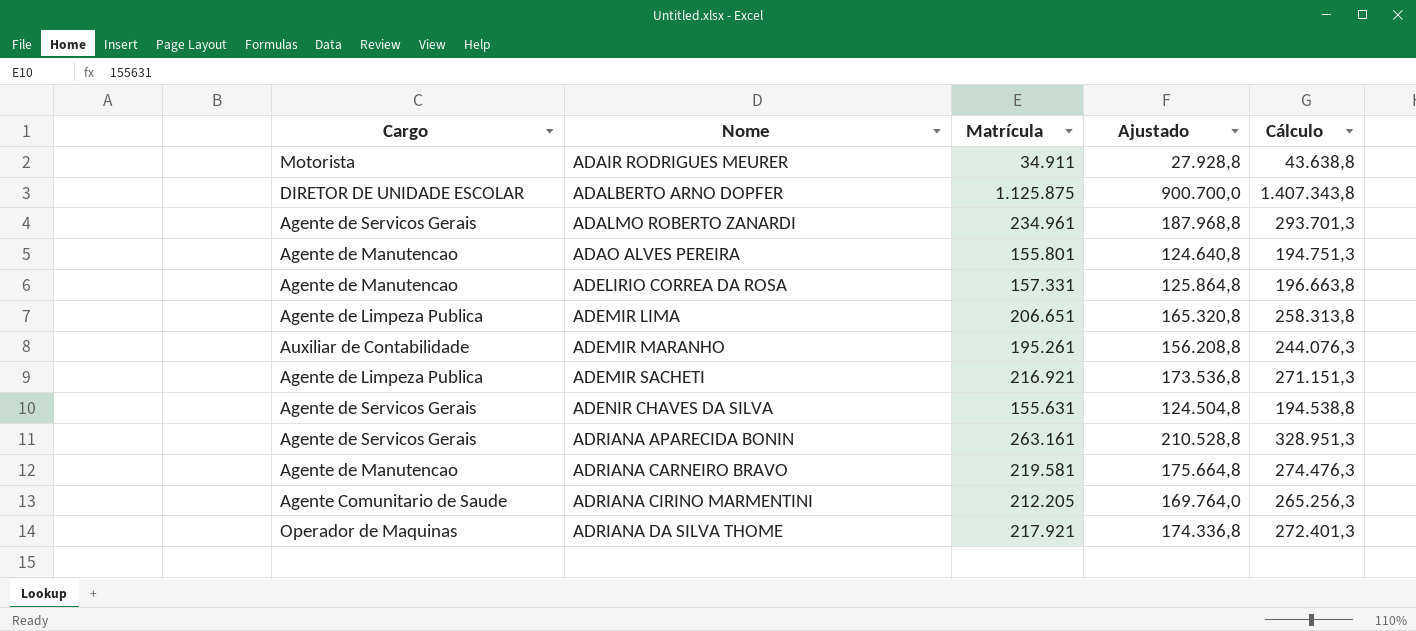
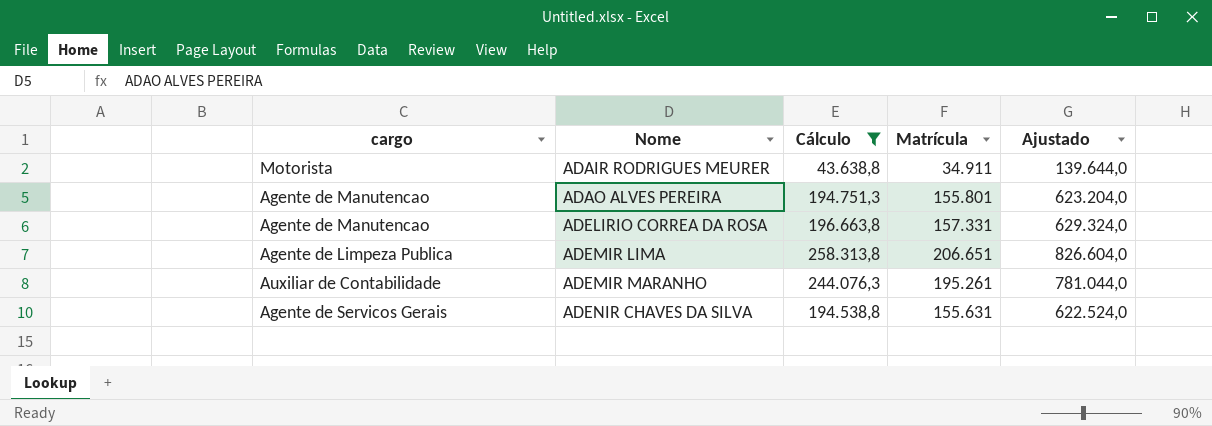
filter: none -> Cálculo <= 258.313,8
column name: Cargo -> cargo
column Cálculo | position: 5 -> 3
column Ajustado | formula: [Matrícula] * 0,8 -> [Matrícula] * 4

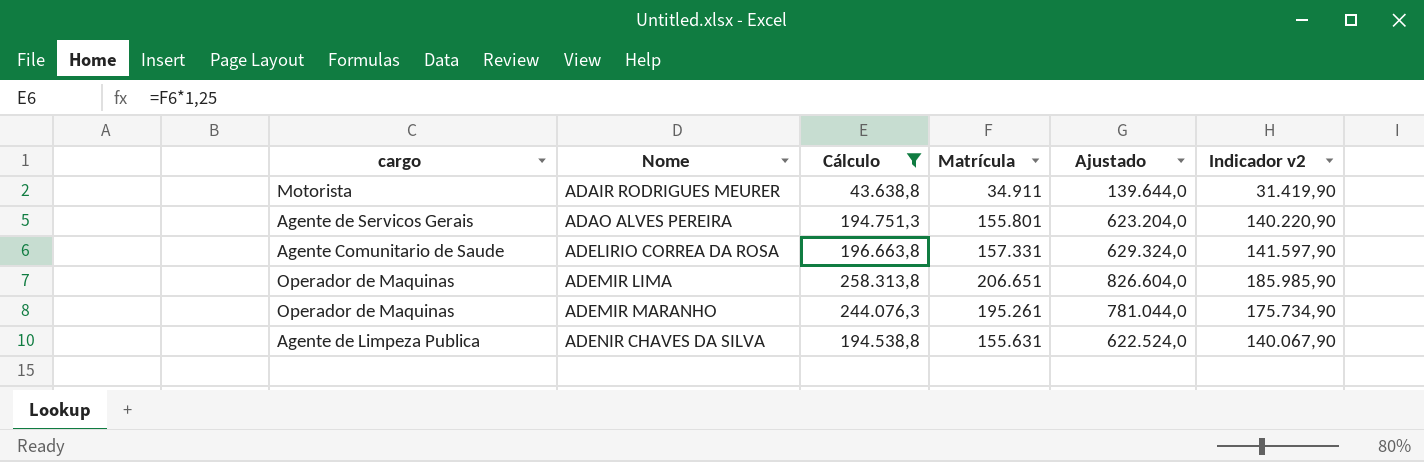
column Indicador v2 | formula: none -> [Matrícula] * 0,9
ADAO ALVES PEREIRA | cargo: Agente de Manutencao -> Agente de Servicos Gerais
ADELIRIO CORREA DA ROSA | cargo: Agente de Manutencao -> Agente Comunitario de Saude
ADEMIR LIMA | cargo: Agente de Limpeza Publica -> Operador de Maquinas
ADEMIR MARANHO | cargo: Auxiliar de Contabilidade -> Operador de Maquinas
ADENIR CHAVES DA SILVA | cargo: Agente de Servicos Gerais -> Agente de Limpeza Publica

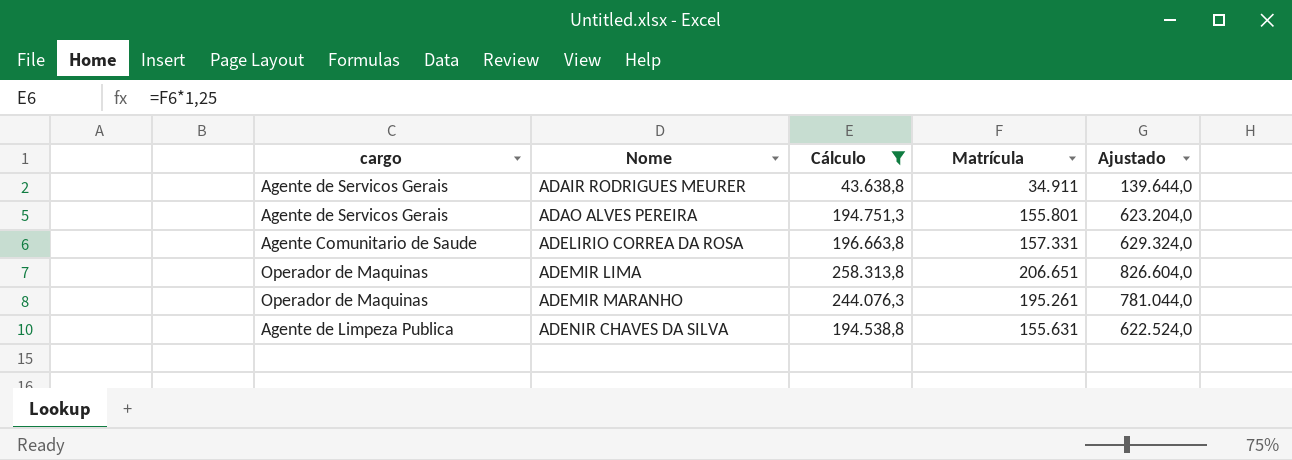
column Indicador v2 | formula: [Matrícula] * 0,9 -> none
ADAIR RODRIGUES MEURER | cargo: Motorista -> Agente de Servicos Gerais

